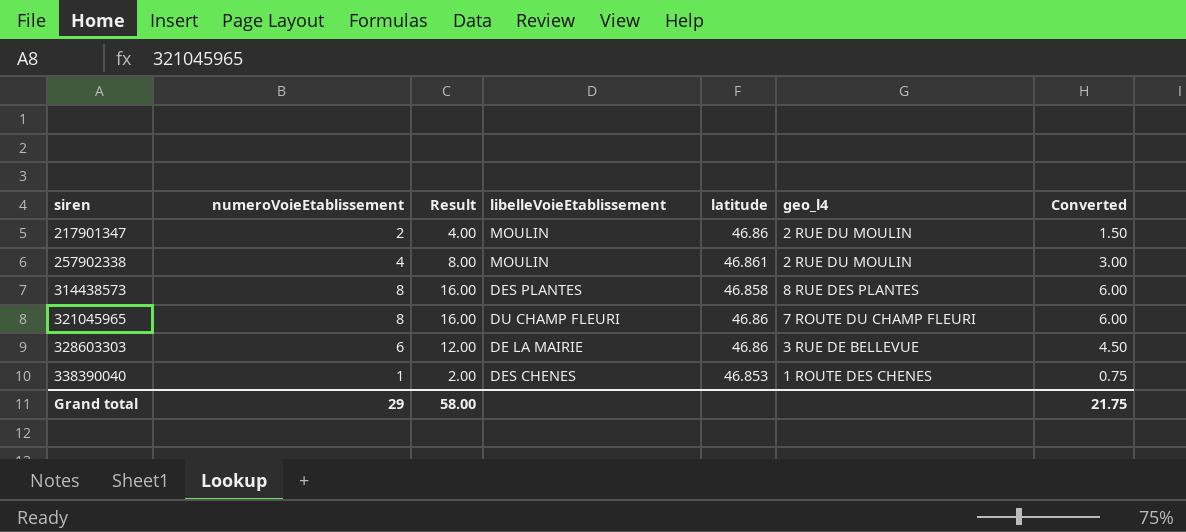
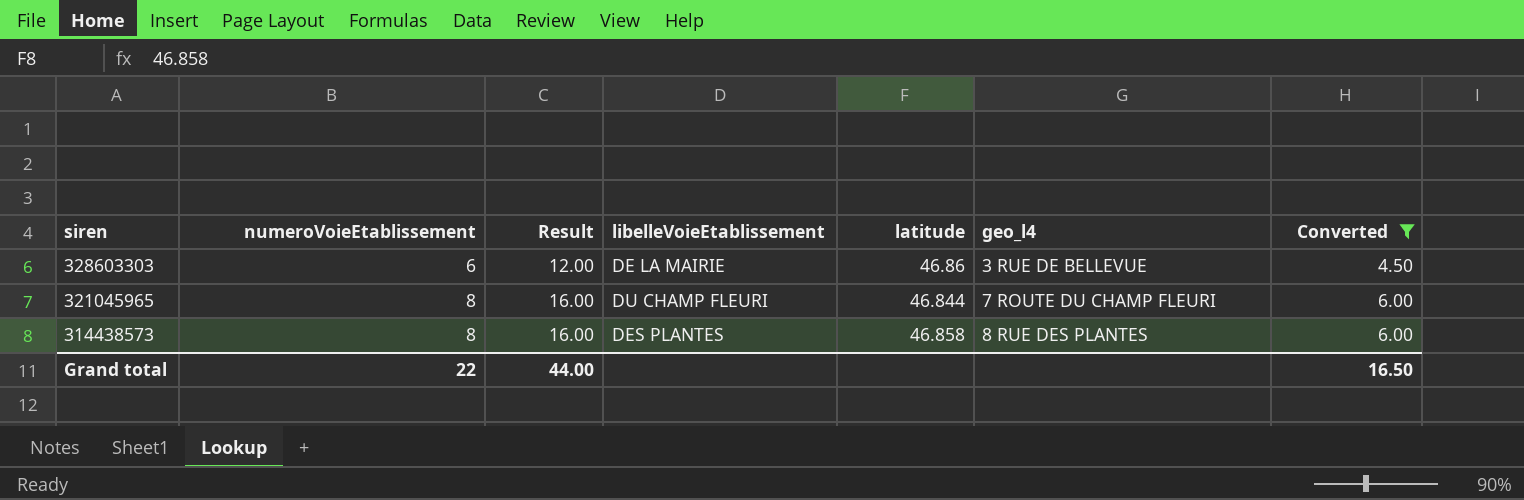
filter: none -> Converted >= 4.50
row order: siren ascending -> siren descending
321045965 | latitude: 46.86 -> 46.844
Grand total | numeroVoieEtablissement: 29 -> 22
Grand total | Result: 58.00 -> 44.00
Grand total | Converted: 21.75 -> 16.50

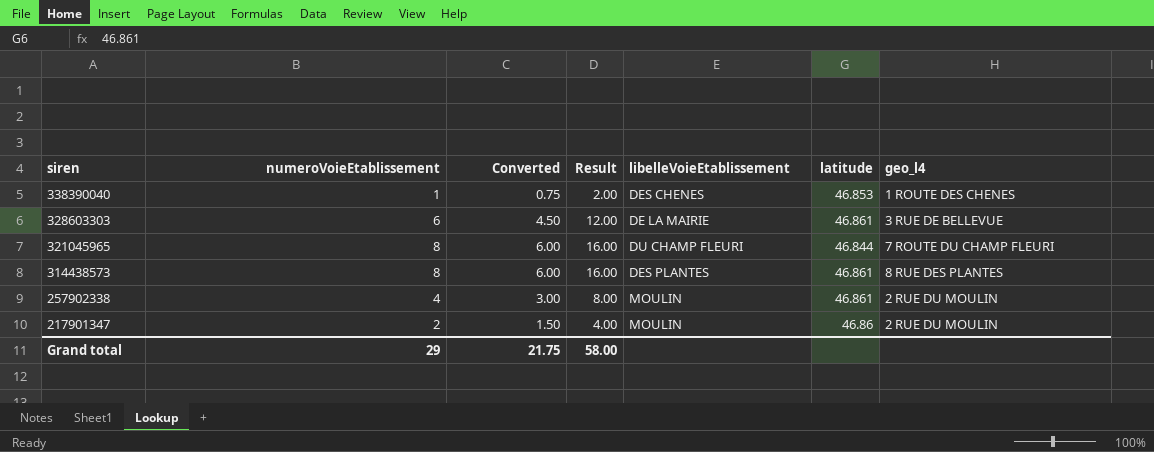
filter: Converted >= 4.50 -> none
column Converted | position: 7 -> 3
328603303 | latitude: 46.86 -> 46.861
314438573 | latitude: 46.858 -> 46.861
Grand total | numeroVoieEtablissement: 22 -> 29
Grand total | Converted: 16.50 -> 21.75
Grand total | Result: 44.00 -> 58.00

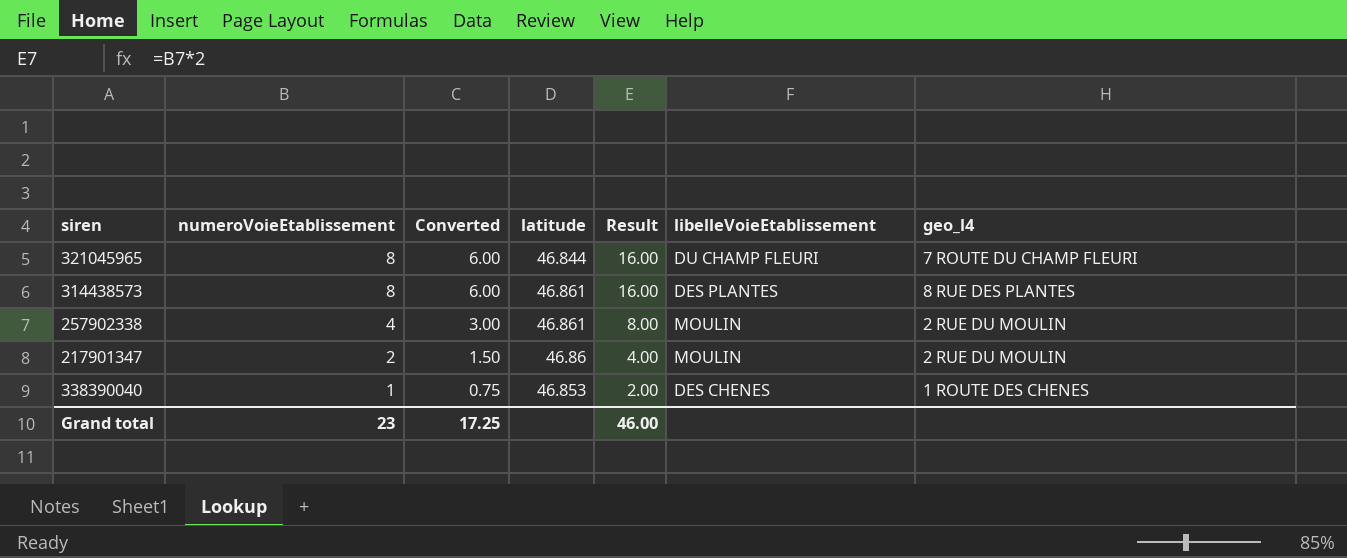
row order: siren descending -> numeroVoieEtablissement descending
column latitude | position: 6 -> 4
row 328603303: 6 | 4.50 | 12.00 | DE LA MAIRIE | 46.861 | 3 RUE DE BELLEVUE -> none
Grand total | numeroVoieEtablissement: 29 -> 23
Grand total | Converted: 21.75 -> 17.25
Grand total | Result: 58.00 -> 46.00

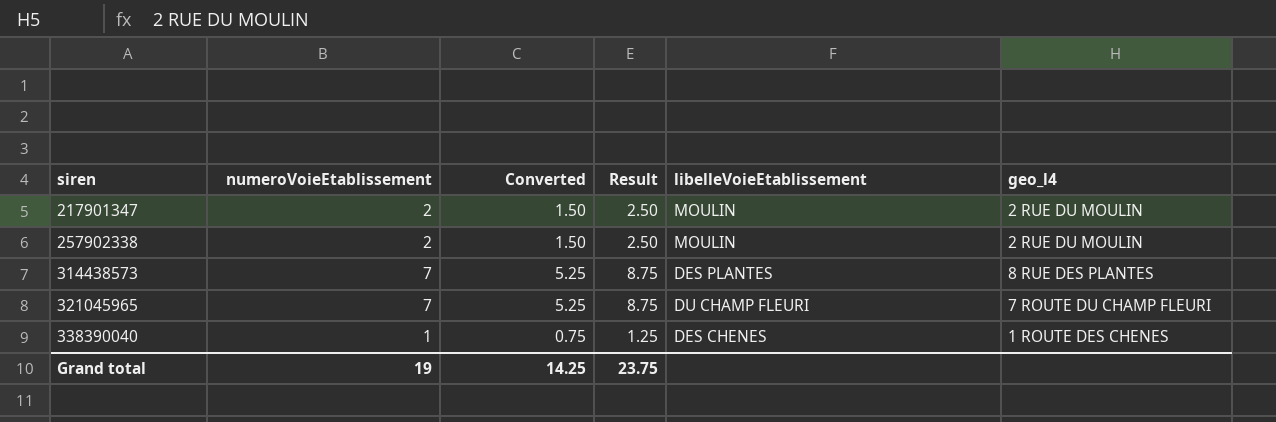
row order: numeroVoieEtablissement descending -> siren ascending
column latitude | position: 4 -> none
column Result | formula: [numeroVoieEtablissement] * 2 -> [numeroVoieEtablissement] * 1.25
257902338 | numeroVoieEtablissement: 4 -> 2
257902338 | Converted: 3.00 -> 1.50
314438573 | numeroVoieEtablissement: 8 -> 7
314438573 | Converted: 6.00 -> 5.25
321045965 | numeroVoieEtablissement: 8 -> 7
321045965 | Converted: 6.00 -> 5.25
Grand total | numeroVoieEtablissement: 23 -> 19
Grand total | Converted: 17.25 -> 14.25
Grand total | Result: 46.00 -> 23.75

